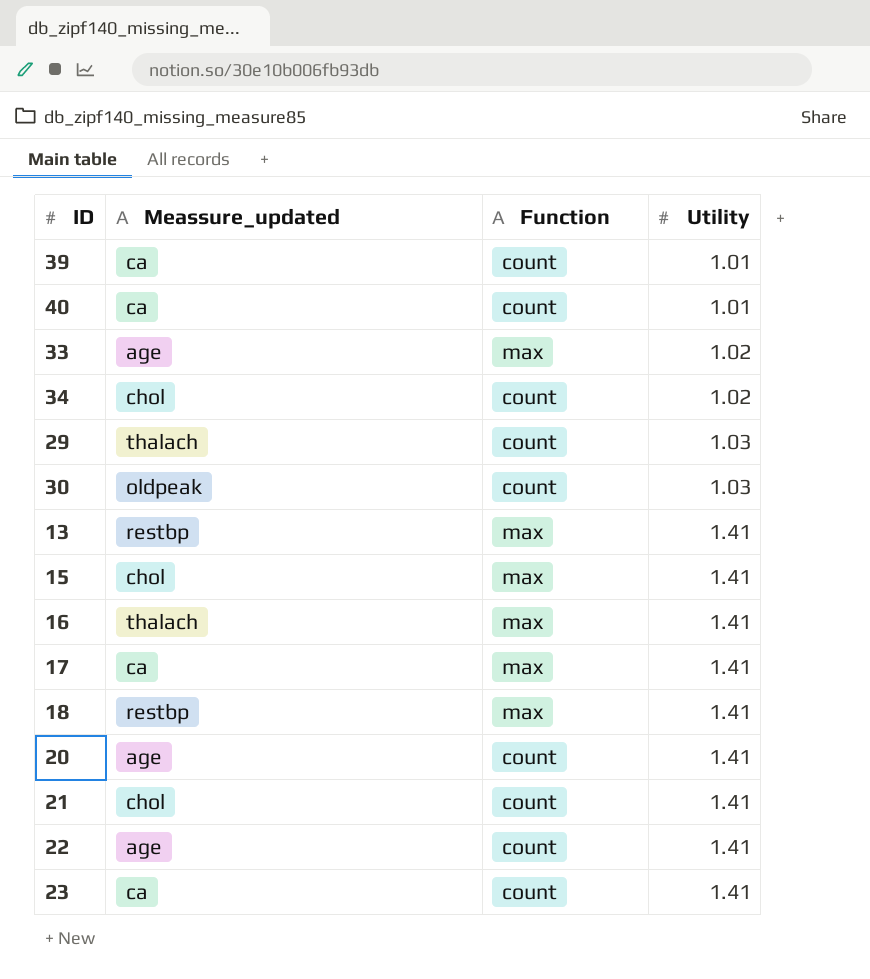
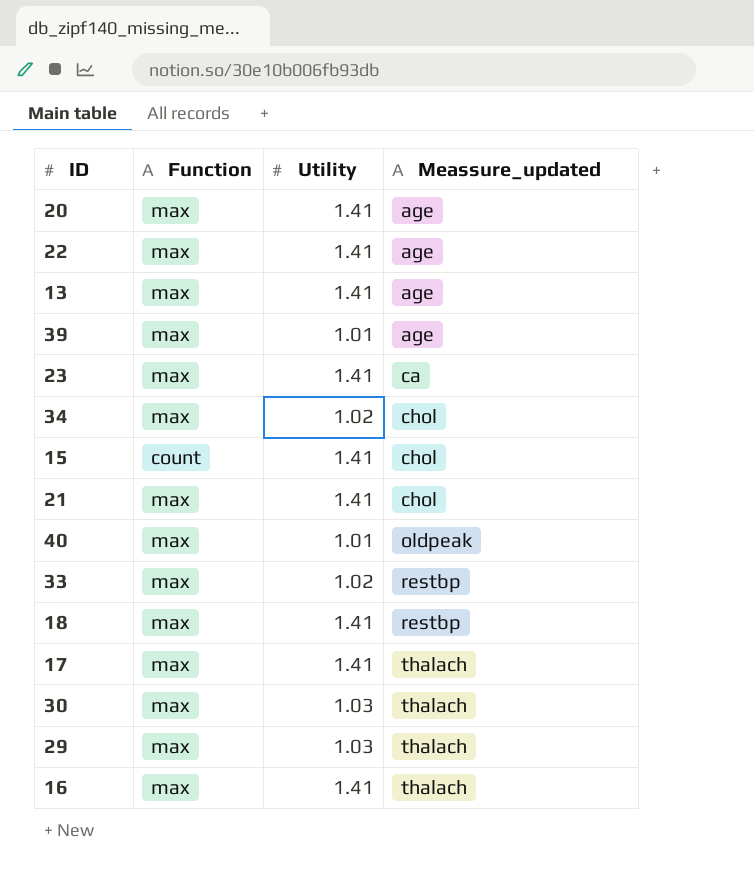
row order: Utility ascending -> Meassure_updated ascending
column Meassure_updated | position: 2 -> 4
20 | Function: count -> max
22 | Function: count -> max
13 | Meassure_updated: restbp -> age
39 | Function: count -> max
39 | Meassure_updated: ca -> age
23 | Function: count -> max
34 | Function: count -> max
15 | Function: max -> count
21 | Function: count -> max
40 | Function: count -> max
40 | Meassure_updated: ca -> oldpeak
33 | Meassure_updated: age -> restbp
17 | Meassure_updated: ca -> thalach
30 | Function: count -> max
30 | Meassure_updated: oldpeak -> thalach
29 | Function: count -> max

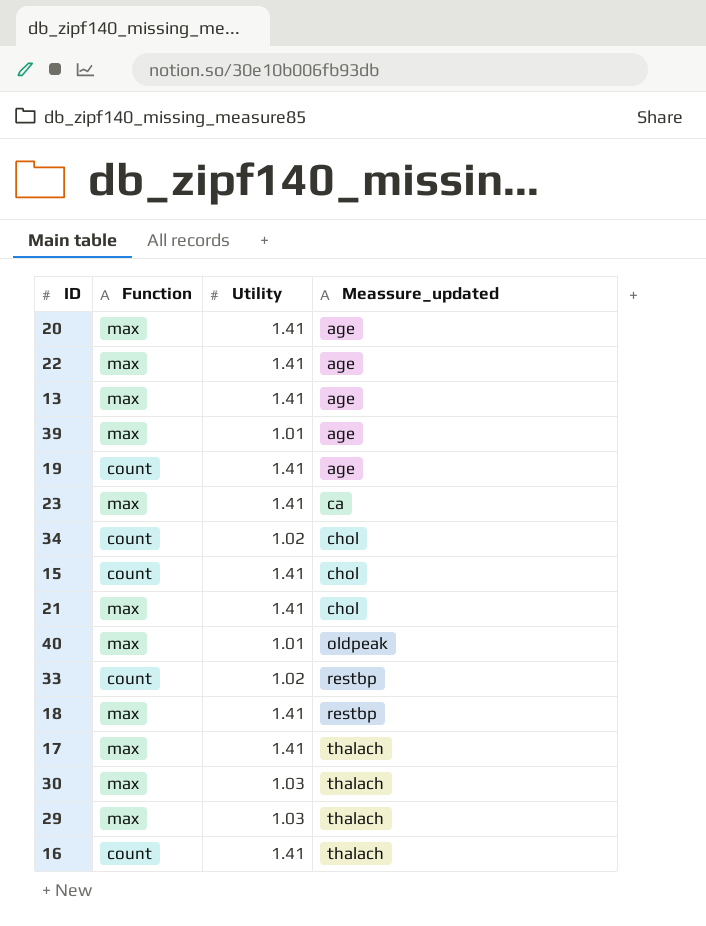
row 19: none -> count | 1.41 | age
34 | Function: max -> count
33 | Function: max -> count
16 | Function: max -> count

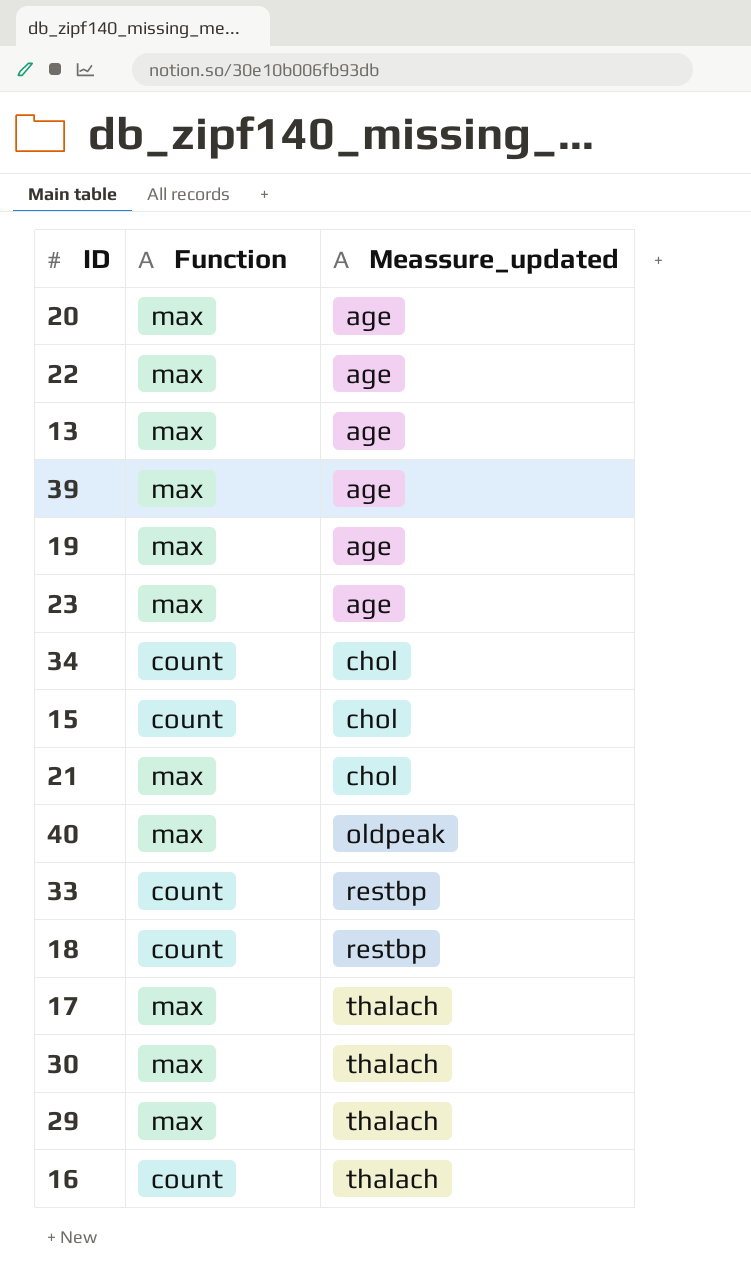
column Utility | position: 3 -> none
19 | Function: count -> max
23 | Meassure_updated: ca -> age
18 | Function: max -> count

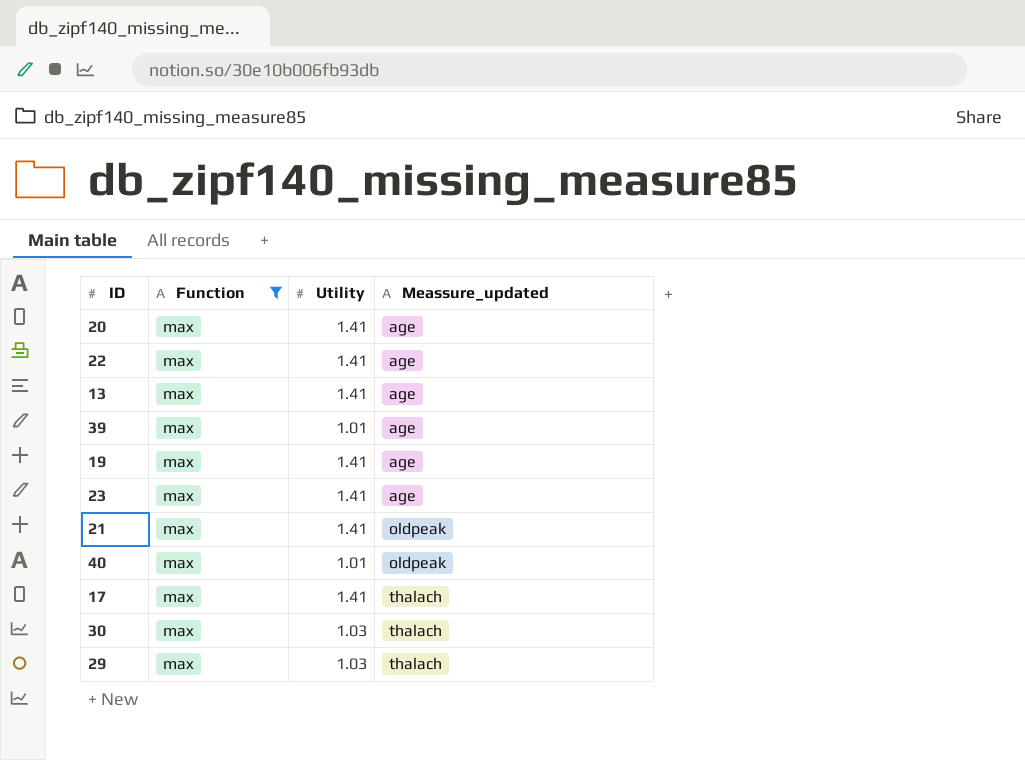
filter: none -> Function = max
column Utility | position: none -> 3
21 | Meassure_updated: chol -> oldpeak

